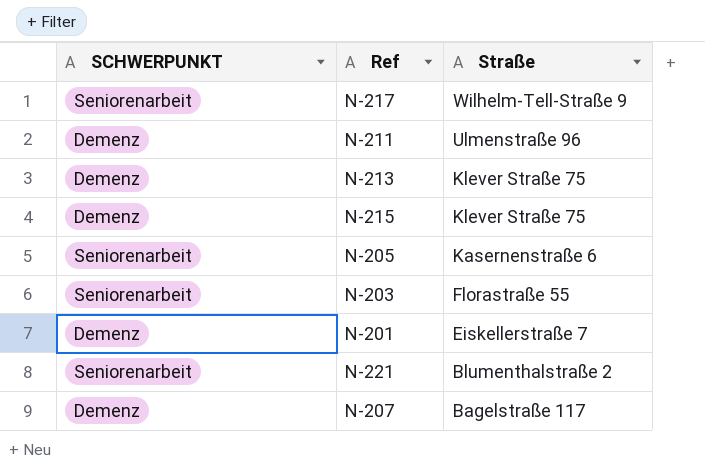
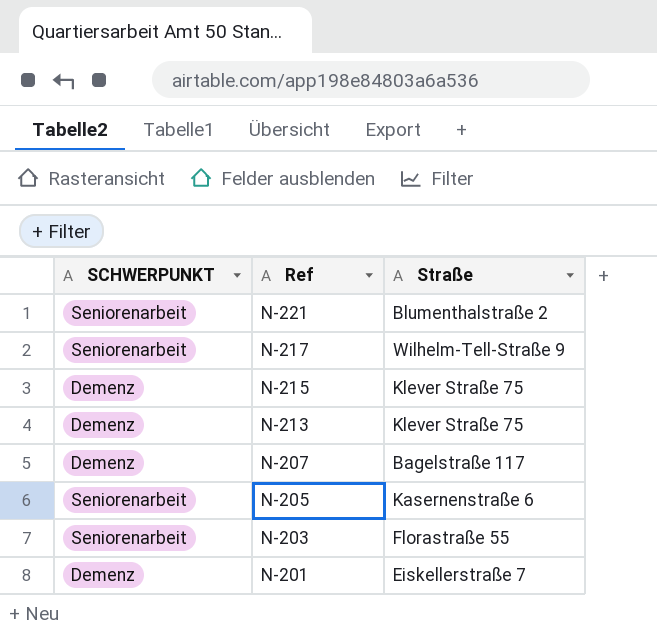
row order: Straße descending -> Ref descending
row N-211: Demenz | Ulmenstraße 96 -> none

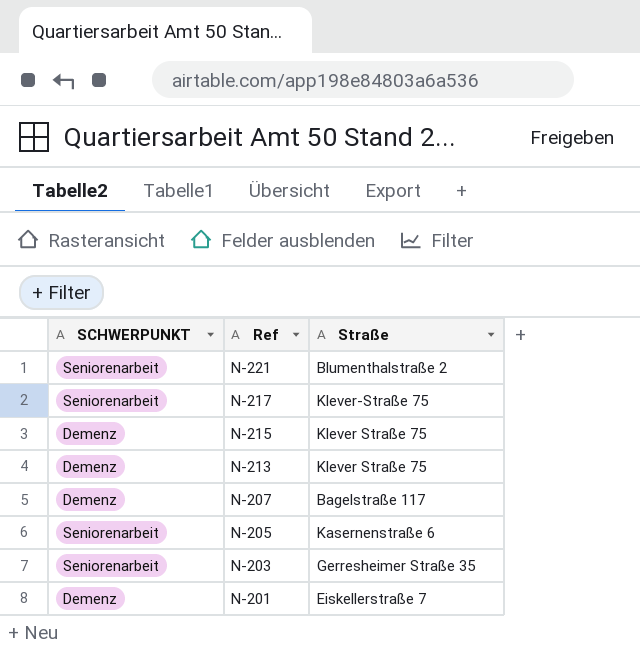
N-217 | Straße: Wilhelm-Tell-Straße 9 -> Klever-Straße 75
N-203 | Straße: Florastraße 55 -> Gerresheimer Straße 35

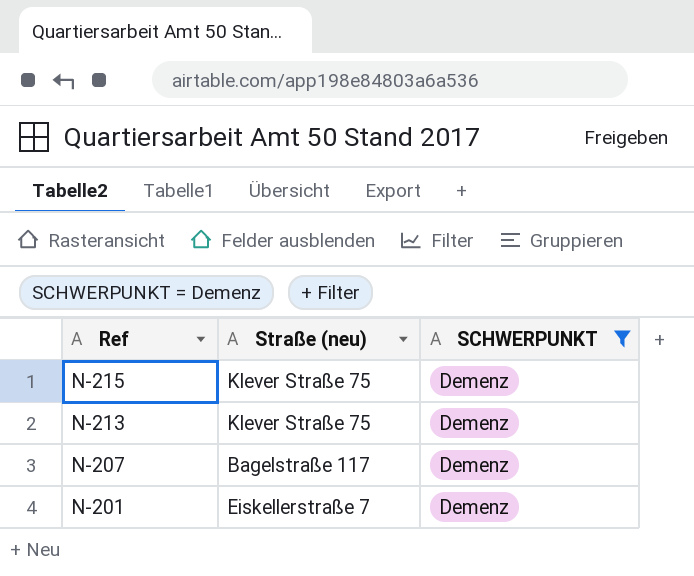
filter: none -> SCHWERPUNKT = Demenz
column name: Straße -> Straße (neu)
column SCHWERPUNKT | position: 1 -> 3

